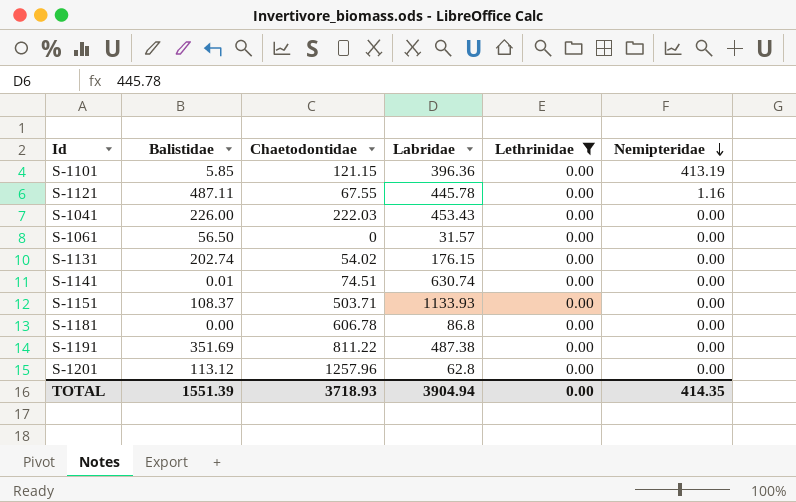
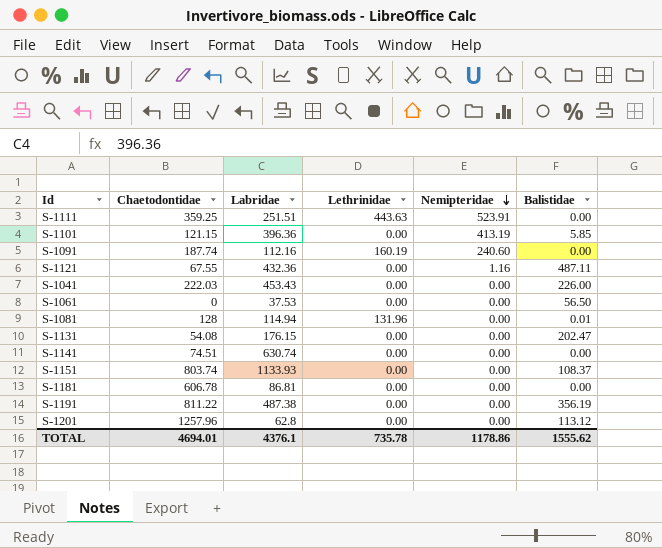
filter: Lethrinidae = 0.00 -> none
column Balistidae | position: 2 -> 6
S-1121 | Labridae: 445.78 -> 432.36
S-1061 | Labridae: 31.57 -> 37.53
S-1131 | Chaetodontidae: 54.02 -> 54.08
S-1131 | Balistidae: 202.74 -> 202.47
S-1141 | Balistidae: 0.01 -> 0.00
S-1151 | Chaetodontidae: 503.71 -> 803.74
S-1181 | Labridae: 86.8 -> 86.81
S-1191 | Balistidae: 351.69 -> 356.19
TOTAL | Chaetodontidae: 3718.93 -> 4694.01
TOTAL | Labridae: 3904.94 -> 4376.1
TOTAL | Lethrinidae: 0.00 -> 735.78
TOTAL | Nemipteridae: 414.35 -> 1178.86
TOTAL | Balistidae: 1551.39 -> 1555.62

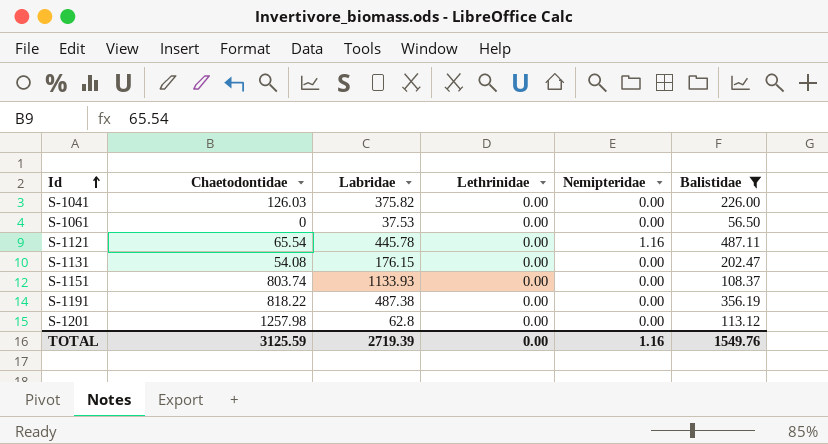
filter: none -> Balistidae >= 56.50
row order: Nemipteridae descending -> Id ascending
S-1041 | Chaetodontidae: 222.03 -> 126.03
S-1041 | Labridae: 453.43 -> 375.82
S-1121 | Chaetodontidae: 67.55 -> 65.54
S-1121 | Labridae: 432.36 -> 445.78
S-1191 | Chaetodontidae: 811.22 -> 818.22
S-1201 | Chaetodontidae: 1257.96 -> 1257.98
TOTAL | Chaetodontidae: 4694.01 -> 3125.59
TOTAL | Labridae: 4376.1 -> 2719.39
TOTAL | Lethrinidae: 735.78 -> 0.00
TOTAL | Nemipteridae: 1178.86 -> 1.16
TOTAL | Balistidae: 1555.62 -> 1549.76

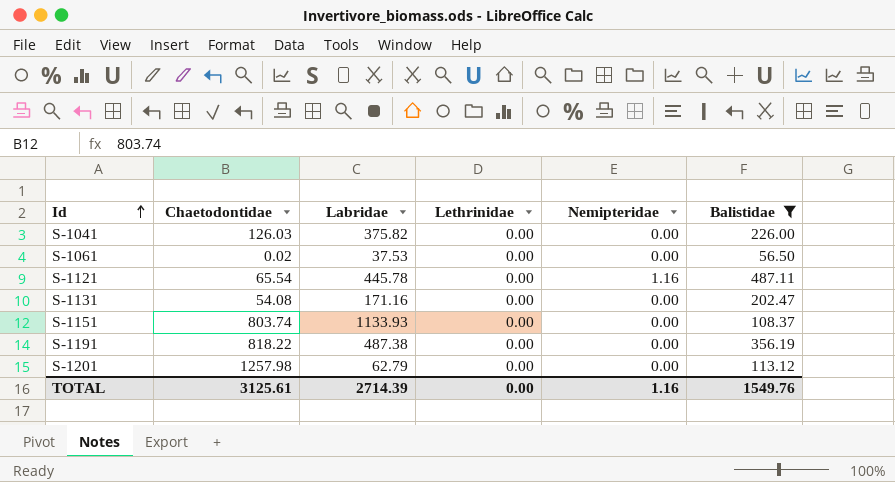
S-1061 | Chaetodontidae: 0 -> 0.02
S-1131 | Labridae: 176.15 -> 171.16
S-1201 | Labridae: 62.8 -> 62.79
TOTAL | Chaetodontidae: 3125.59 -> 3125.61
TOTAL | Labridae: 2719.39 -> 2714.39

